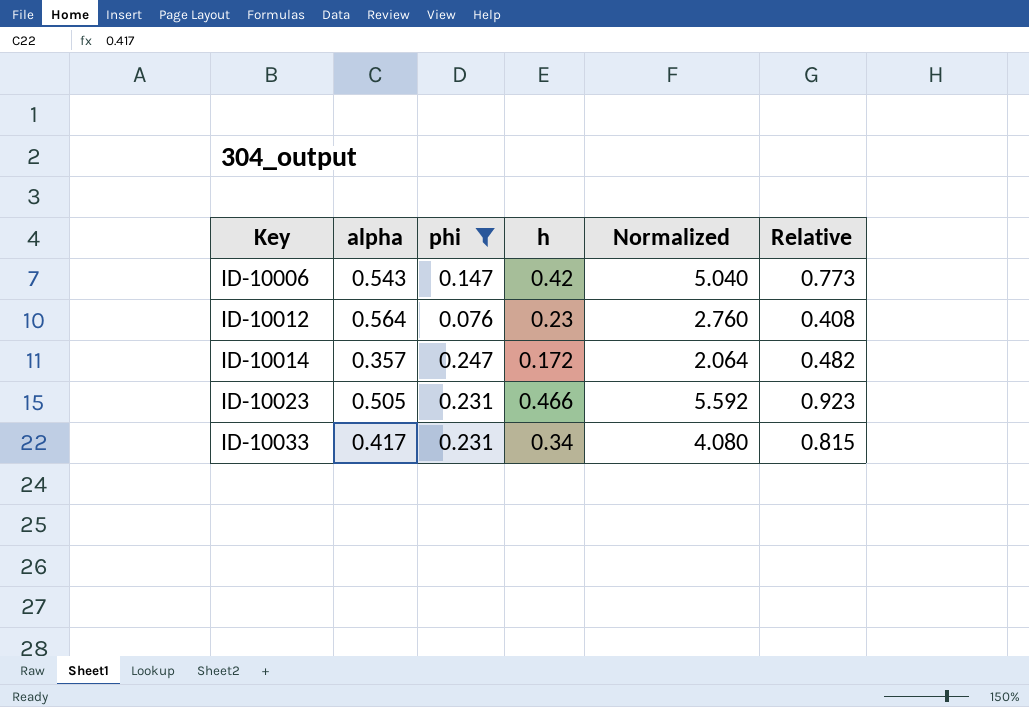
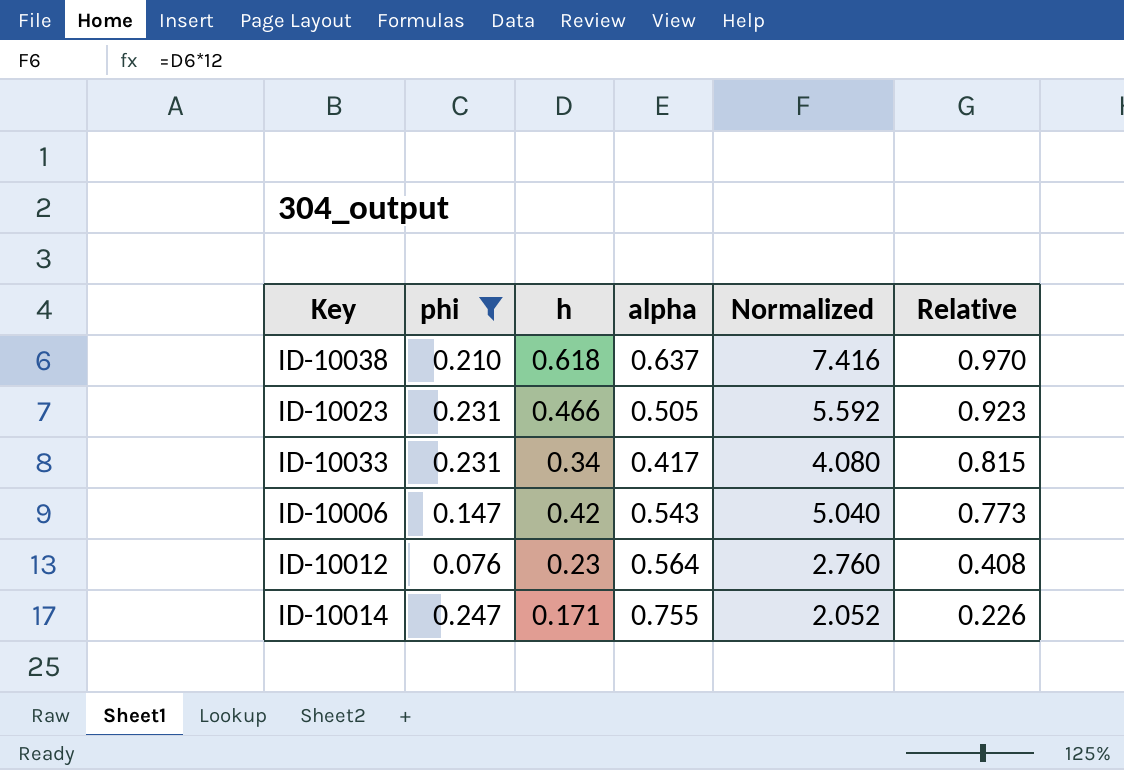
row order: Key ascending -> Relative descending
column alpha | position: 2 -> 4
row ID-10038: none -> 0.210 | 0.618 | 0.637 | 7.416 | 0.970
ID-10014 | h: 0.172 -> 0.171
ID-10014 | alpha: 0.357 -> 0.755
ID-10014 | Normalized: 2.064 -> 2.052
ID-10014 | Relative: 0.482 -> 0.226

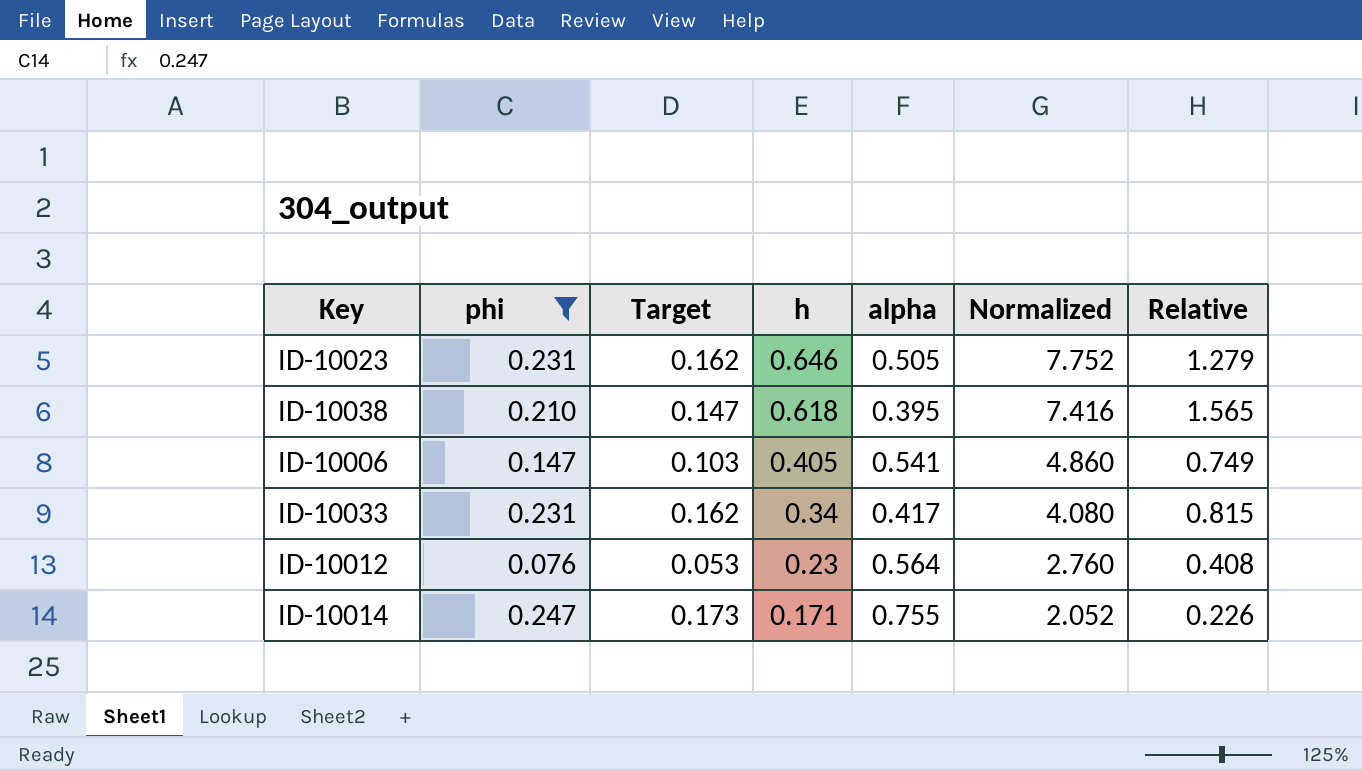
row order: Relative descending -> h descending
column Target | formula: none -> [phi] * 0.7
ID-10023 | h: 0.466 -> 0.646
ID-10023 | Normalized: 5.592 -> 7.752
ID-10023 | Relative: 0.923 -> 1.279
ID-10038 | alpha: 0.637 -> 0.395
ID-10038 | Relative: 0.970 -> 1.565
ID-10006 | h: 0.42 -> 0.405
ID-10006 | alpha: 0.543 -> 0.541
ID-10006 | Normalized: 5.040 -> 4.860
ID-10006 | Relative: 0.773 -> 0.749

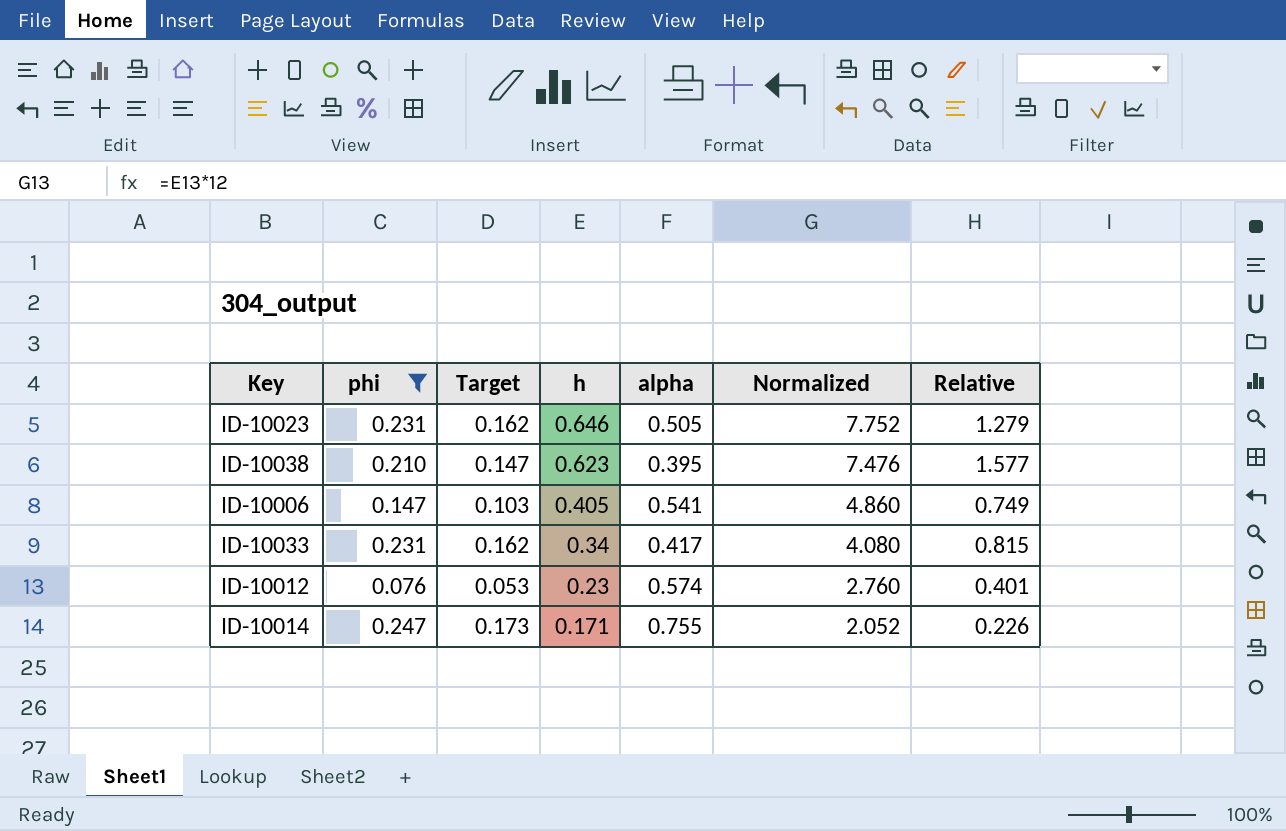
ID-10038 | h: 0.618 -> 0.623
ID-10038 | Normalized: 7.416 -> 7.476
ID-10038 | Relative: 1.565 -> 1.577
ID-10012 | alpha: 0.564 -> 0.574
ID-10012 | Relative: 0.408 -> 0.401

